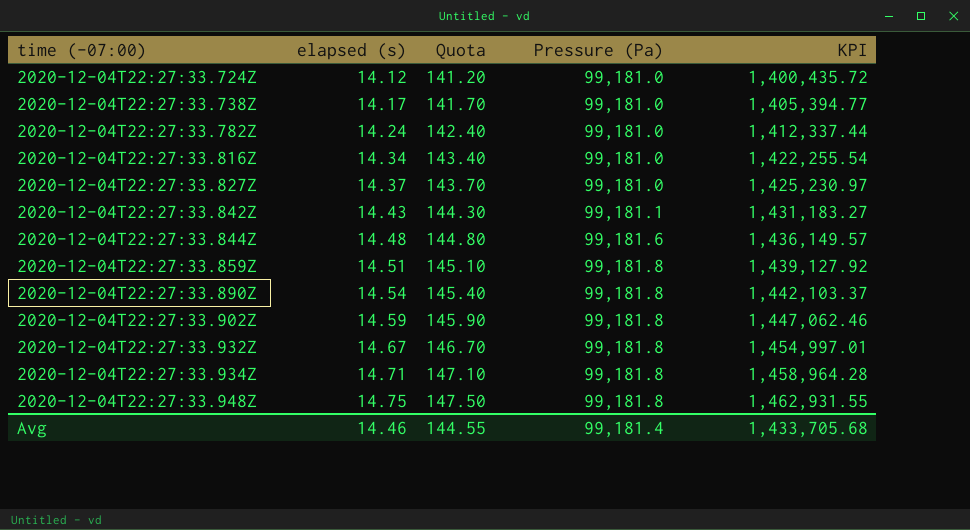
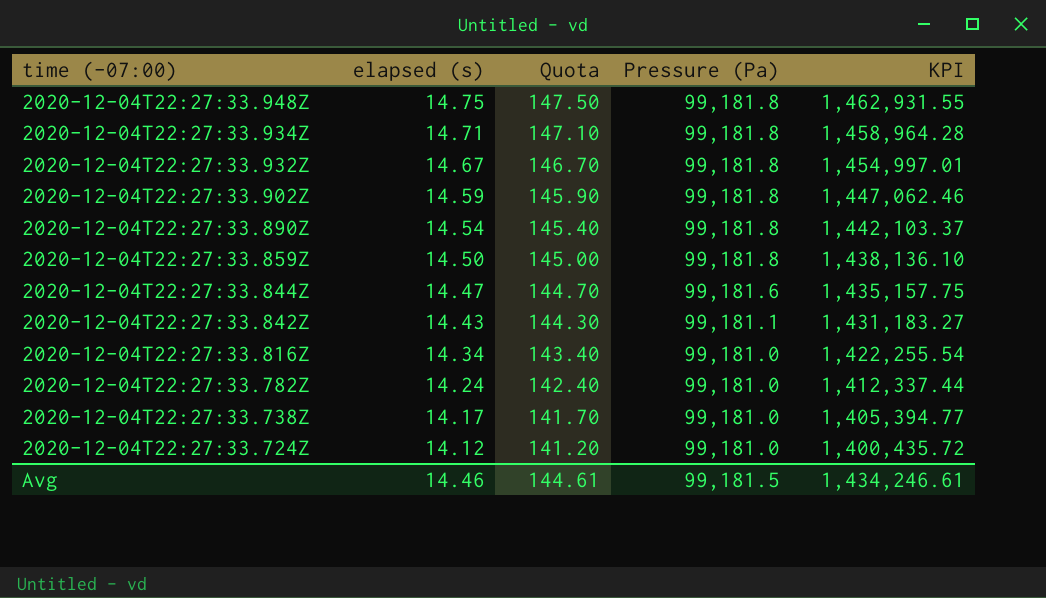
row order: time (-07:00) ascending -> time (-07:00) descending
row 2020-12-04T22:27:33.827Z: 14.37 | 143.70 | 99,181.0 | 1,425,230.97 -> none
2020-12-04T22:27:33.859Z | elapsed (s): 14.51 -> 14.50
2020-12-04T22:27:33.859Z | Quota: 145.10 -> 145.00
2020-12-04T22:27:33.859Z | KPI: 1,439,127.92 -> 1,438,136.10
2020-12-04T22:27:33.844Z | elapsed (s): 14.48 -> 14.47
2020-12-04T22:27:33.844Z | Quota: 144.80 -> 144.70
2020-12-04T22:27:33.844Z | KPI: 1,436,149.57 -> 1,435,157.75
Avg | Quota: 144.55 -> 144.61
Avg | Pressure (Pa): 99,181.4 -> 99,181.5
Avg | KPI: 1,433,705.68 -> 1,434,246.61

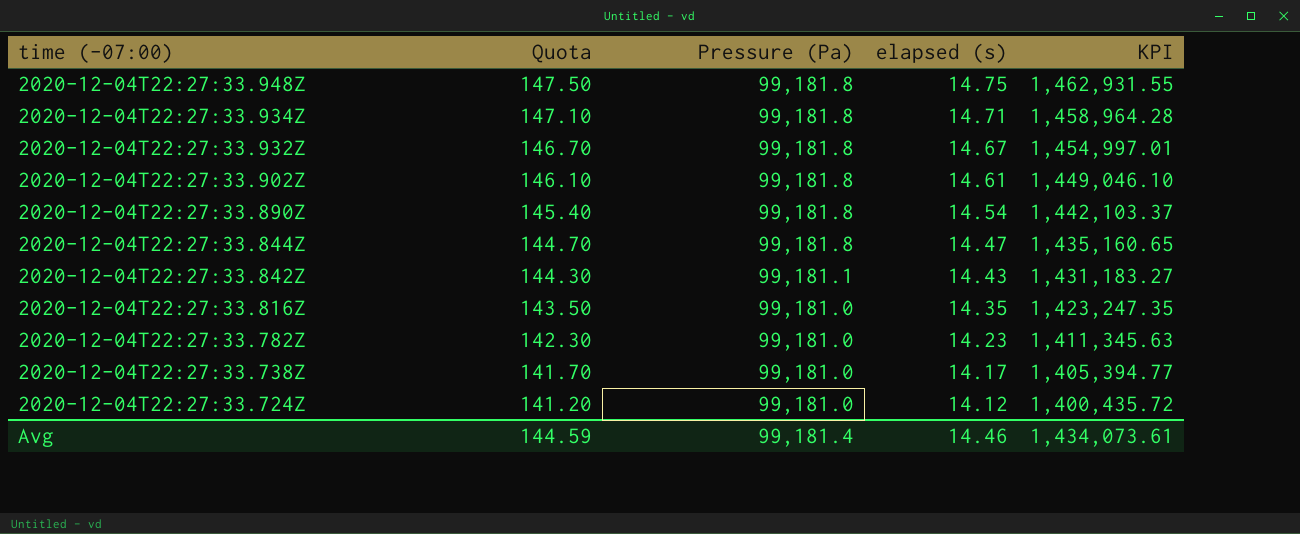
column elapsed (s) | position: 2 -> 4
row 2020-12-04T22:27:33.859Z: 14.50 | 145.00 | 99,181.8 | 1,438,136.10 -> none
2020-12-04T22:27:33.902Z | Quota: 145.90 -> 146.10
2020-12-04T22:27:33.902Z | elapsed (s): 14.59 -> 14.61
2020-12-04T22:27:33.902Z | KPI: 1,447,062.46 -> 1,449,046.10
2020-12-04T22:27:33.844Z | Pressure (Pa): 99,181.6 -> 99,181.8
2020-12-04T22:27:33.844Z | KPI: 1,435,157.75 -> 1,435,160.65
2020-12-04T22:27:33.816Z | Quota: 143.40 -> 143.50
2020-12-04T22:27:33.816Z | elapsed (s): 14.34 -> 14.35
2020-12-04T22:27:33.816Z | KPI: 1,422,255.54 -> 1,423,247.35
2020-12-04T22:27:33.782Z | Quota: 142.40 -> 142.30
2020-12-04T22:27:33.782Z | elapsed (s): 14.24 -> 14.23
2020-12-04T22:27:33.782Z | KPI: 1,412,337.44 -> 1,411,345.63
Avg | Quota: 144.61 -> 144.59
Avg | Pressure (Pa): 99,181.5 -> 99,181.4
Avg | KPI: 1,434,246.61 -> 1,434,073.61

